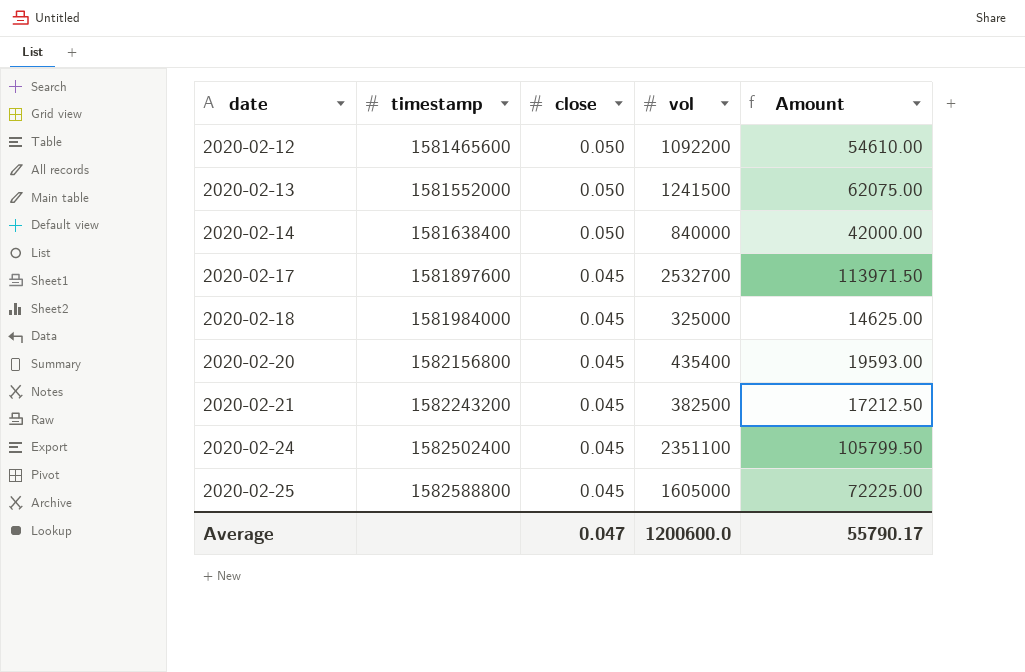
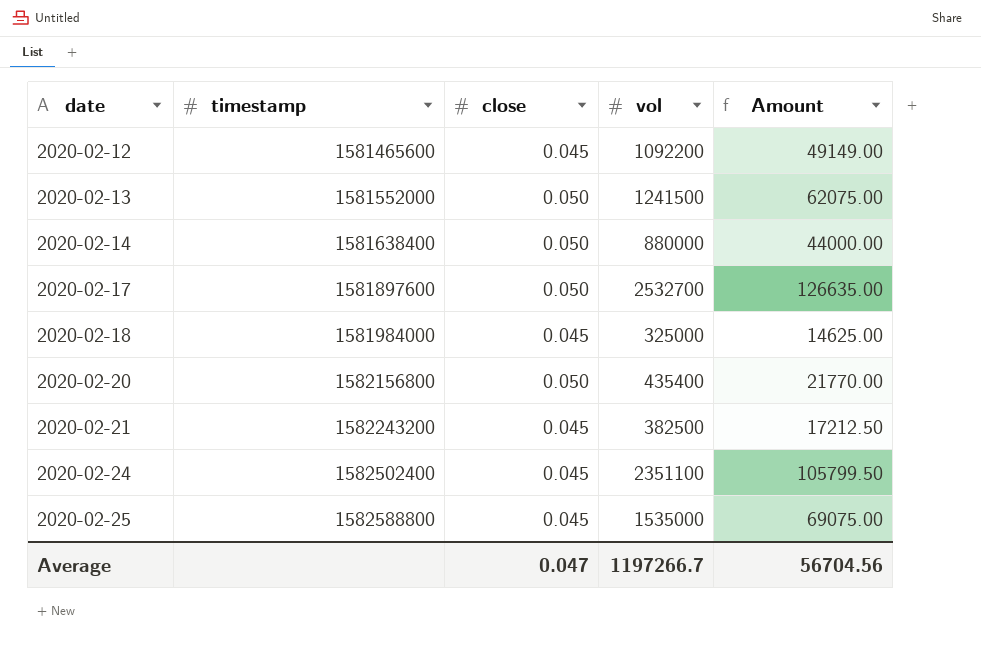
2020-02-12 | close: 0.050 -> 0.045
2020-02-12 | Amount: 54610.00 -> 49149.00
2020-02-14 | vol: 840000 -> 880000
2020-02-14 | Amount: 42000.00 -> 44000.00
2020-02-17 | close: 0.045 -> 0.050
2020-02-17 | Amount: 113971.50 -> 126635.00
2020-02-20 | close: 0.045 -> 0.050
2020-02-20 | Amount: 19593.00 -> 21770.00
2020-02-25 | vol: 1605000 -> 1535000
2020-02-25 | Amount: 72225.00 -> 69075.00
Average | vol: 1200600.0 -> 1197266.7
Average | Amount: 55790.17 -> 56704.56

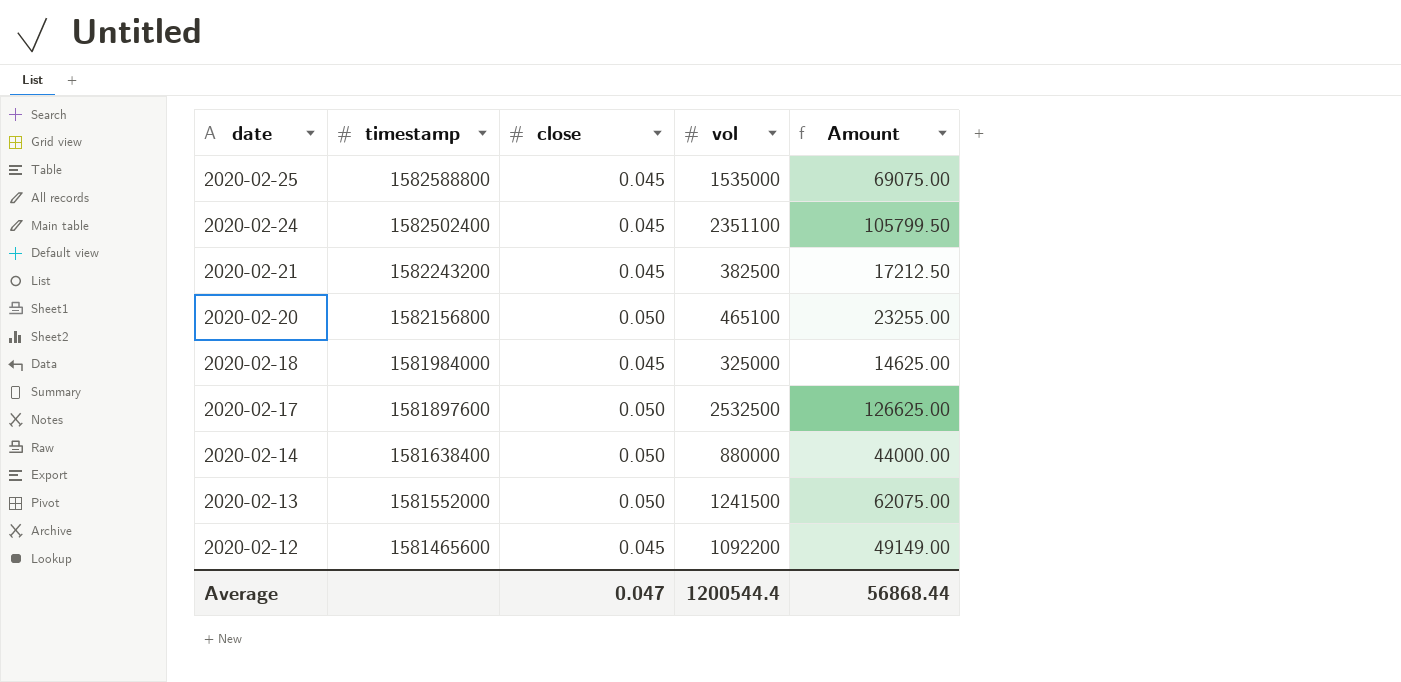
row order: date ascending -> date descending
2020-02-20 | vol: 435400 -> 465100
2020-02-20 | Amount: 21770.00 -> 23255.00
2020-02-17 | vol: 2532700 -> 2532500
2020-02-17 | Amount: 126635.00 -> 126625.00
Average | vol: 1197266.7 -> 1200544.4
Average | Amount: 56704.56 -> 56868.44

